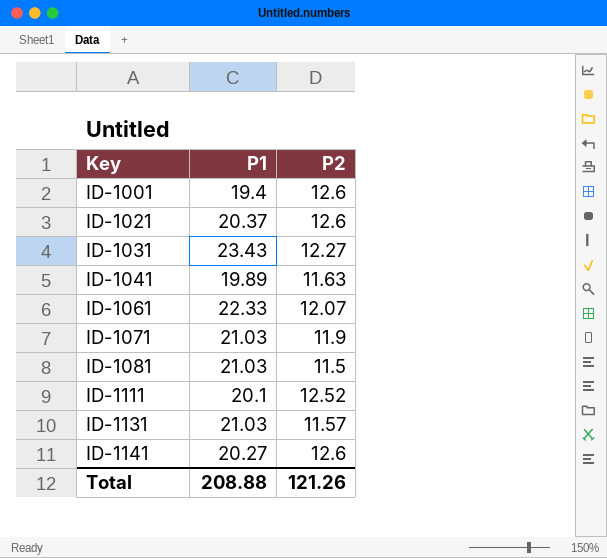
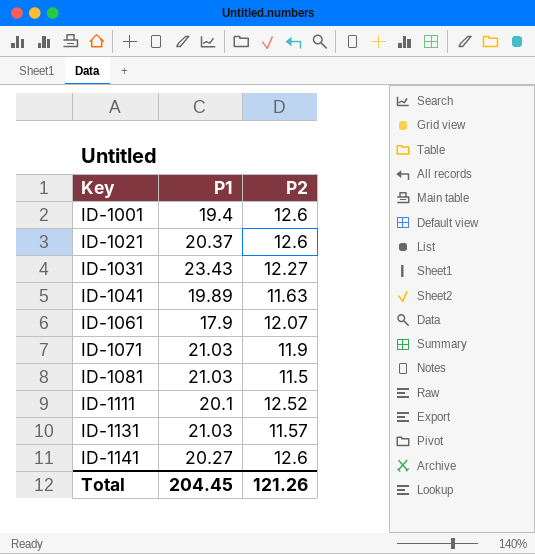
ID-1061 | P1: 22.33 -> 17.9
Total | P1: 208.88 -> 204.45

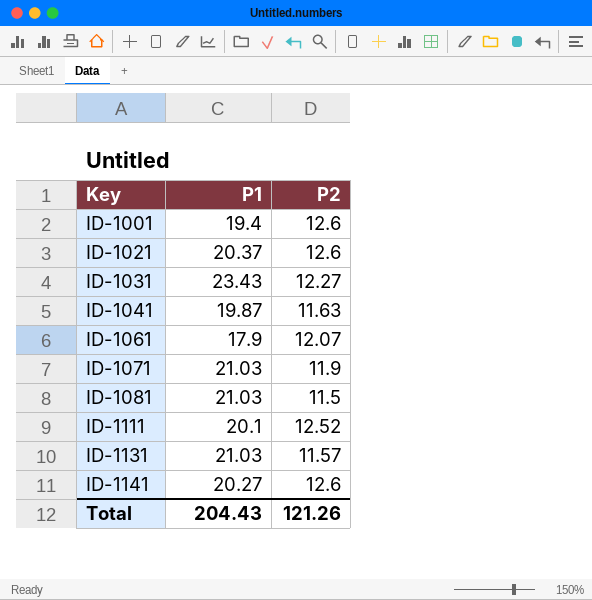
ID-1041 | P1: 19.89 -> 19.87
Total | P1: 204.45 -> 204.43

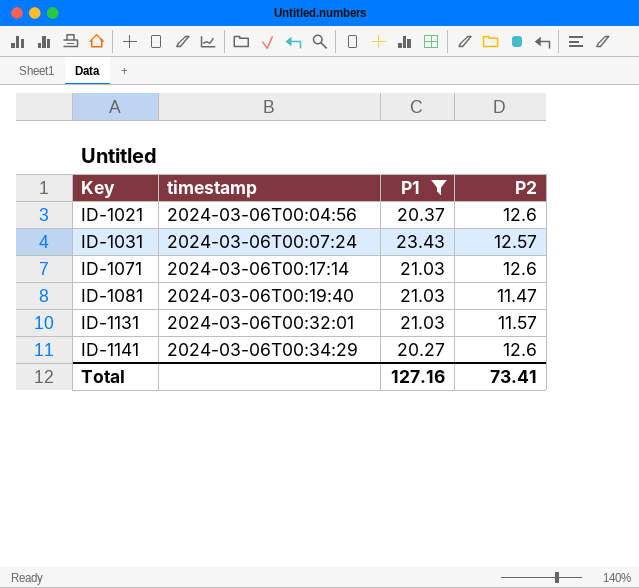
filter: none -> P1 >= 20.27
column timestamp | position: none -> 2
ID-1031 | P2: 12.27 -> 12.57
ID-1071 | P2: 11.9 -> 12.6
ID-1081 | P2: 11.5 -> 11.47
Total | P1: 204.43 -> 127.16
Total | P2: 121.26 -> 73.41

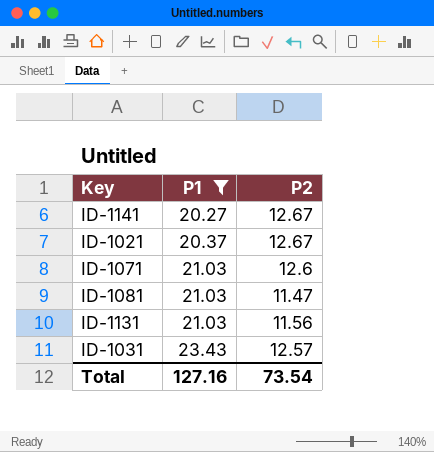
row order: Key ascending -> P1 ascending
column timestamp | position: 2 -> none
ID-1141 | P2: 12.6 -> 12.67
ID-1021 | P2: 12.6 -> 12.67
ID-1131 | P2: 11.57 -> 11.56
Total | P2: 73.41 -> 73.54

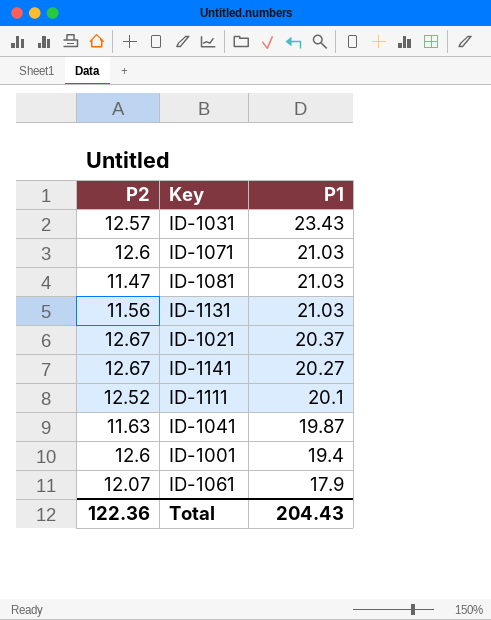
filter: P1 >= 20.27 -> none
row order: P1 ascending -> P1 descending
column P2 | position: 3 -> 1
Total | P2: 73.54 -> 122.36
Total | P1: 127.16 -> 204.43

